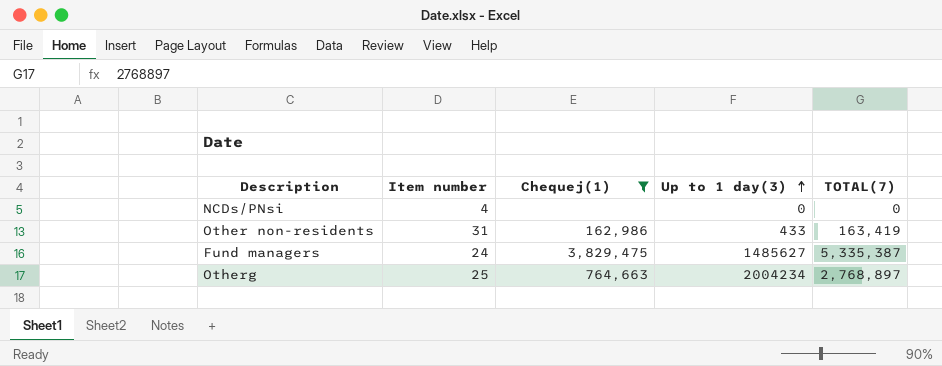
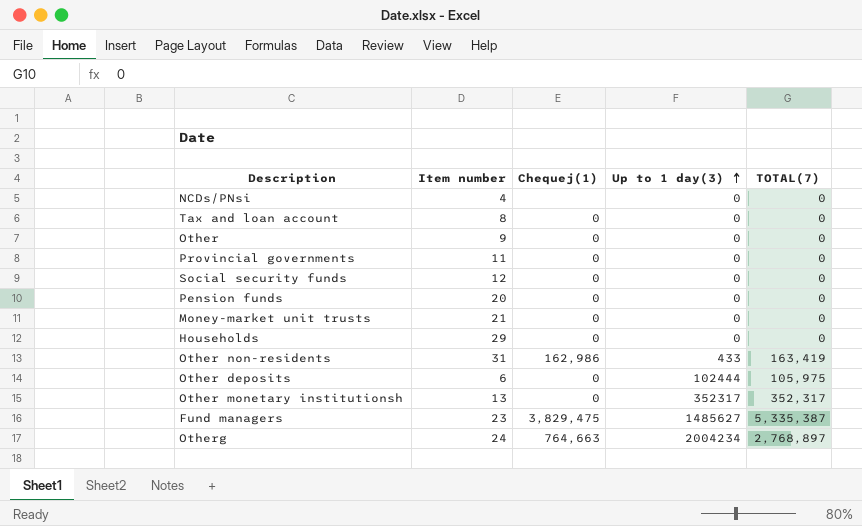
filter: Chequej(1) != 0 -> none
Fund managers | Item number: 24 -> 23
Otherg | Item number: 25 -> 24

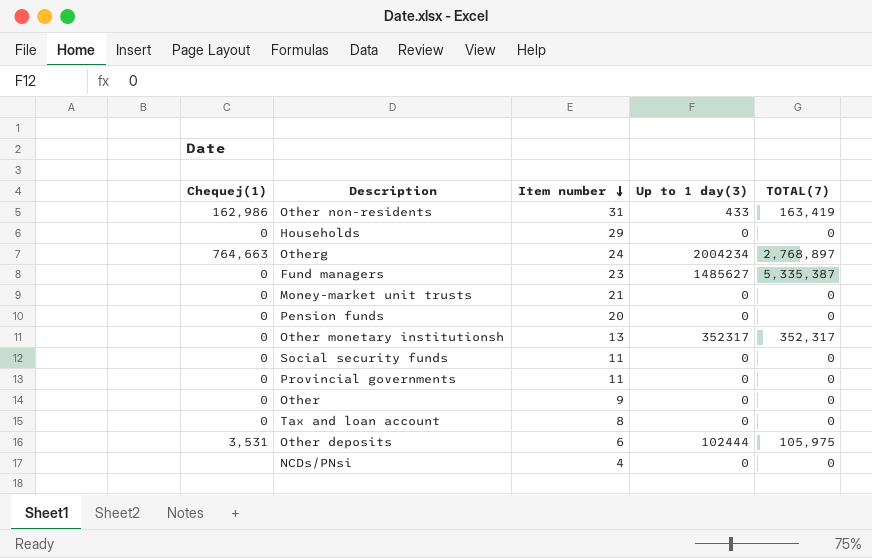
row order: Up to 1 day(3) ascending -> Item number descending
column Chequej(1) | position: 3 -> 1
Fund managers | Chequej(1): 3,829,475 -> 0
Social security funds | Item number: 12 -> 11
Other deposits | Chequej(1): 0 -> 3,531

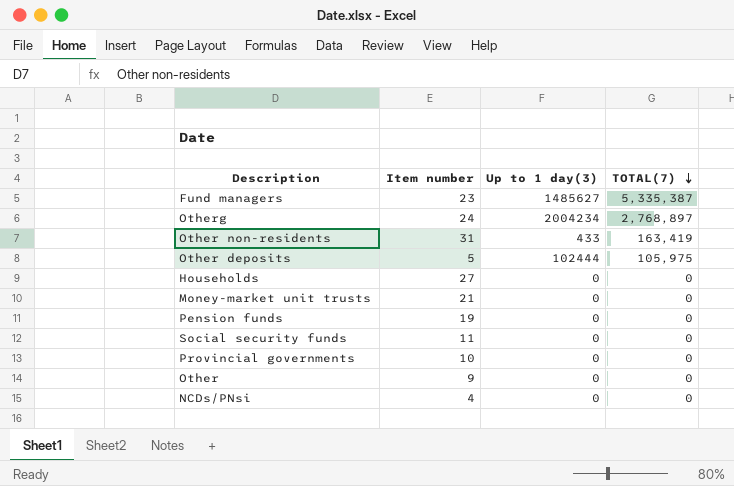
row order: Item number descending -> TOTAL(7) descending
column Chequej(1) | position: 1 -> none
row Other monetary institutionsh: 0 | 13 | 352317 | 352,317 -> none
row Tax and loan account: 0 | 8 | 0 | 0 -> none
Other deposits | Item number: 6 -> 5
Households | Item number: 29 -> 27
Pension funds | Item number: 20 -> 19
Provincial governments | Item number: 11 -> 10

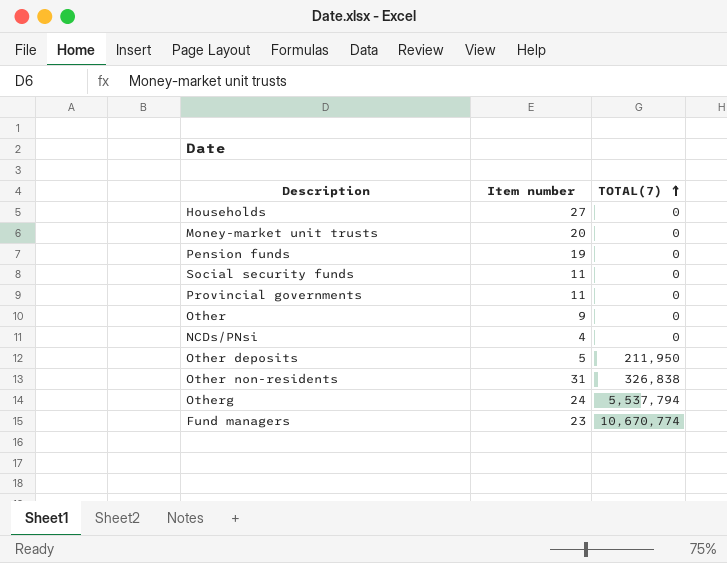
row order: TOTAL(7) descending -> TOTAL(7) ascending
column Up to 1 day(3) | position: 3 -> none
Money-market unit trusts | Item number: 21 -> 20
Provincial governments | Item number: 10 -> 11
Other deposits | TOTAL(7): 105,975 -> 211,950
Other non-residents | TOTAL(7): 163,419 -> 326,838
Otherg | TOTAL(7): 2,768,897 -> 5,537,794
Fund managers | TOTAL(7): 5,335,387 -> 10,670,774

